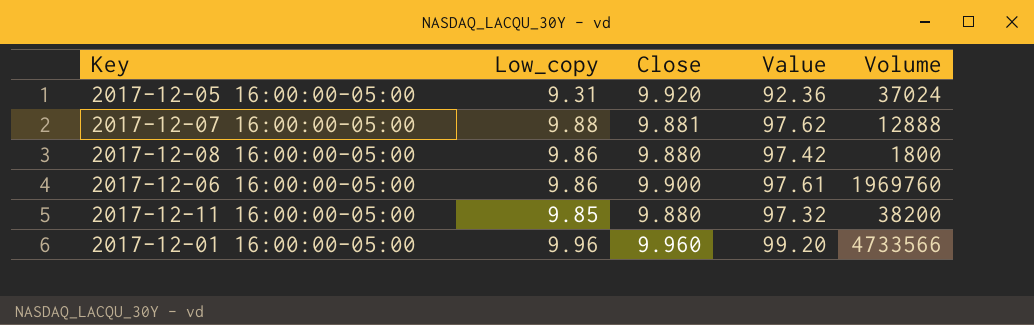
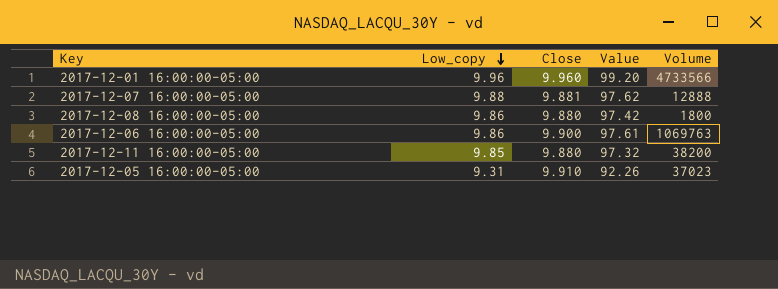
row order: none -> Low_copy descending
2017-12-06 16:00:00-05:00 | Volume: 1969760 -> 1069763
2017-12-05 16:00:00-05:00 | Close: 9.920 -> 9.910
2017-12-05 16:00:00-05:00 | Value: 92.36 -> 92.26
2017-12-05 16:00:00-05:00 | Volume: 37024 -> 37023

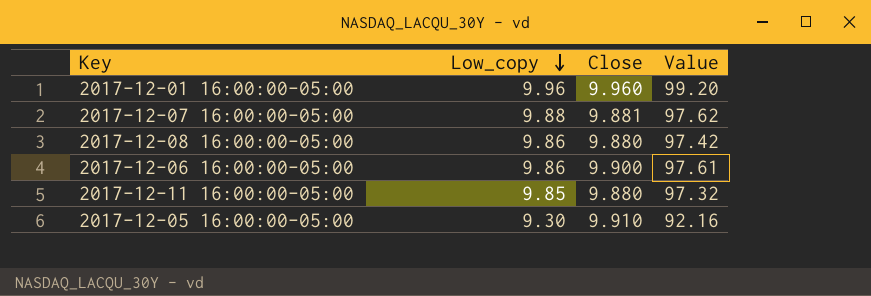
column Volume | position: 5 -> none
2017-12-05 16:00:00-05:00 | Low_copy: 9.31 -> 9.30
2017-12-05 16:00:00-05:00 | Value: 92.26 -> 92.16

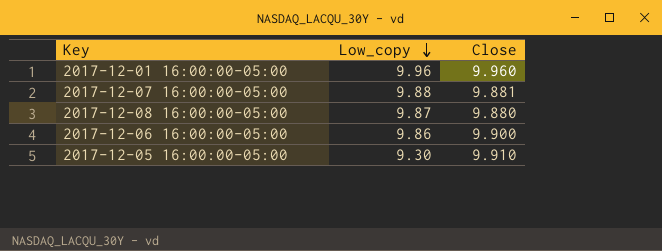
column Value | formula: [Low_copy] * [Close] -> none
row 2017-12-11 16:00:00-05:00: 9.85 | 9.880 | 97.32 -> none
2017-12-08 16:00:00-05:00 | Low_copy: 9.86 -> 9.87

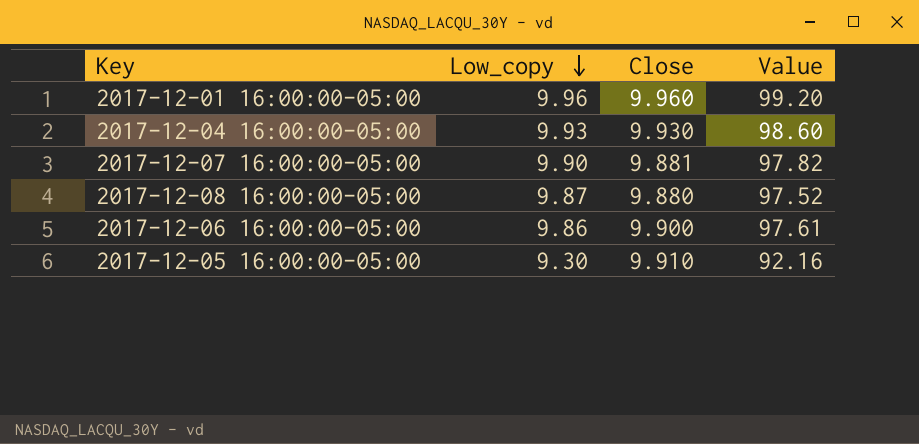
column Value | formula: none -> [Low_copy] * [Close]
row 2017-12-04 16:00:00-05:00: none -> 9.93 | 9.930 | 98.60
2017-12-07 16:00:00-05:00 | Low_copy: 9.88 -> 9.90

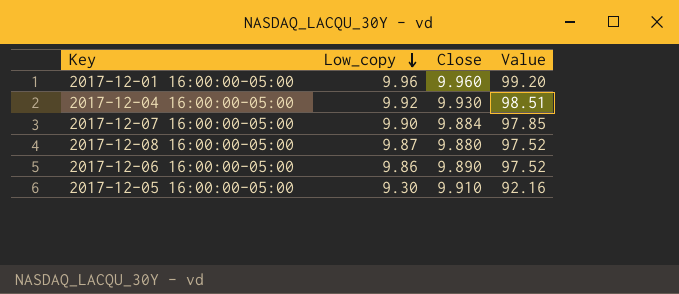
2017-12-04 16:00:00-05:00 | Low_copy: 9.93 -> 9.92
2017-12-04 16:00:00-05:00 | Value: 98.60 -> 98.51
2017-12-07 16:00:00-05:00 | Close: 9.881 -> 9.884
2017-12-07 16:00:00-05:00 | Value: 97.82 -> 97.85
2017-12-06 16:00:00-05:00 | Close: 9.900 -> 9.890
2017-12-06 16:00:00-05:00 | Value: 97.61 -> 97.52

